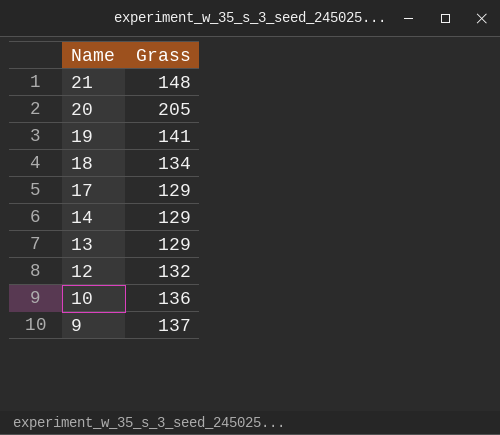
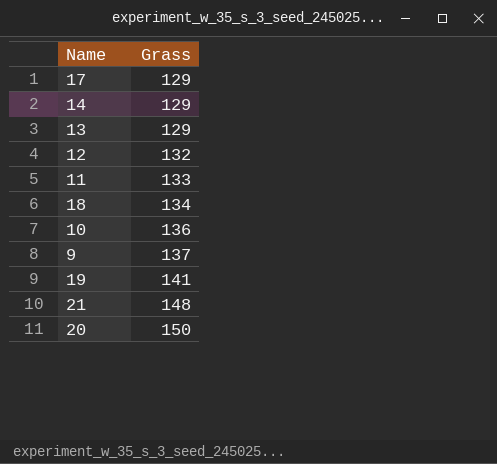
row order: Name descending -> Grass ascending
row 11: none -> 133
20 | Grass: 205 -> 150

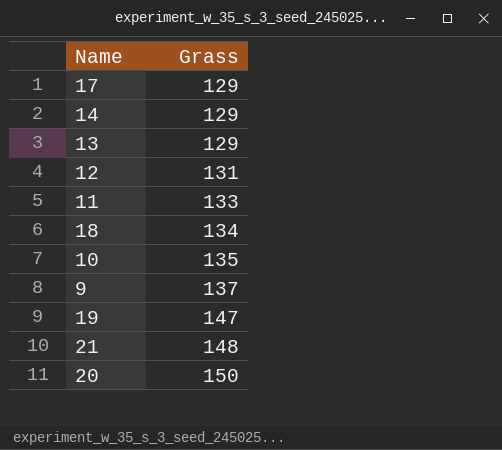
12 | Grass: 132 -> 131
10 | Grass: 136 -> 135
19 | Grass: 141 -> 147

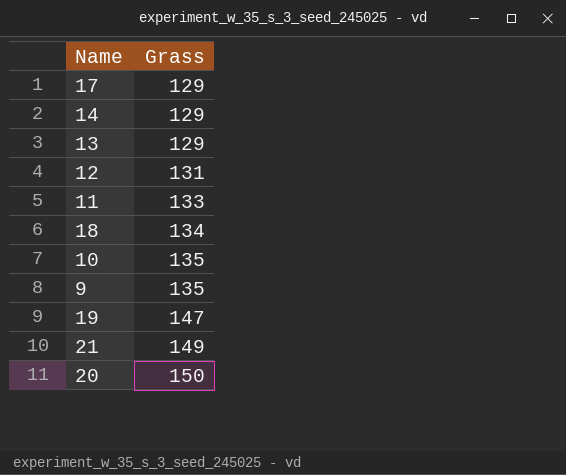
9 | Grass: 137 -> 135
21 | Grass: 148 -> 149

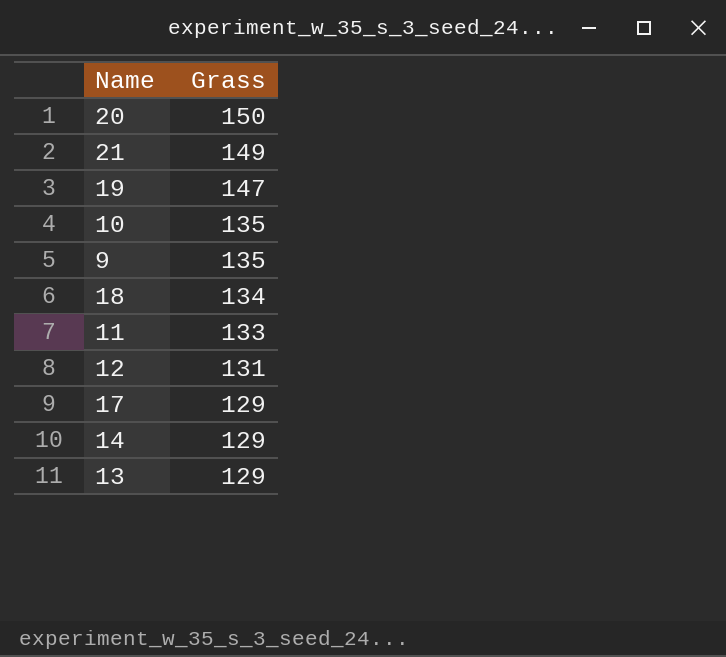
row order: Grass ascending -> Grass descending

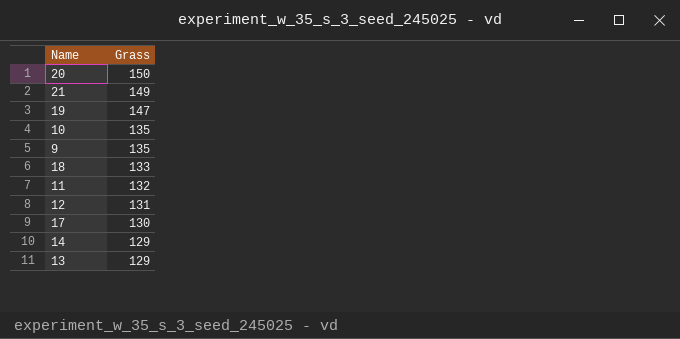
18 | Grass: 134 -> 133
11 | Grass: 133 -> 132
17 | Grass: 129 -> 130

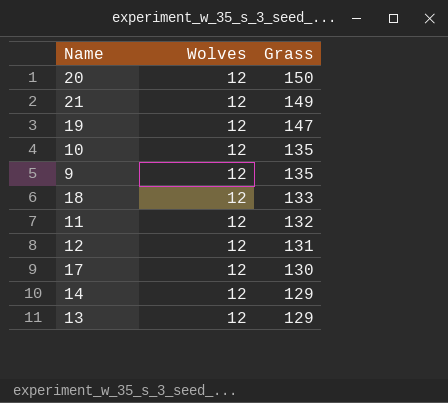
column Wolves | position: none -> 2

